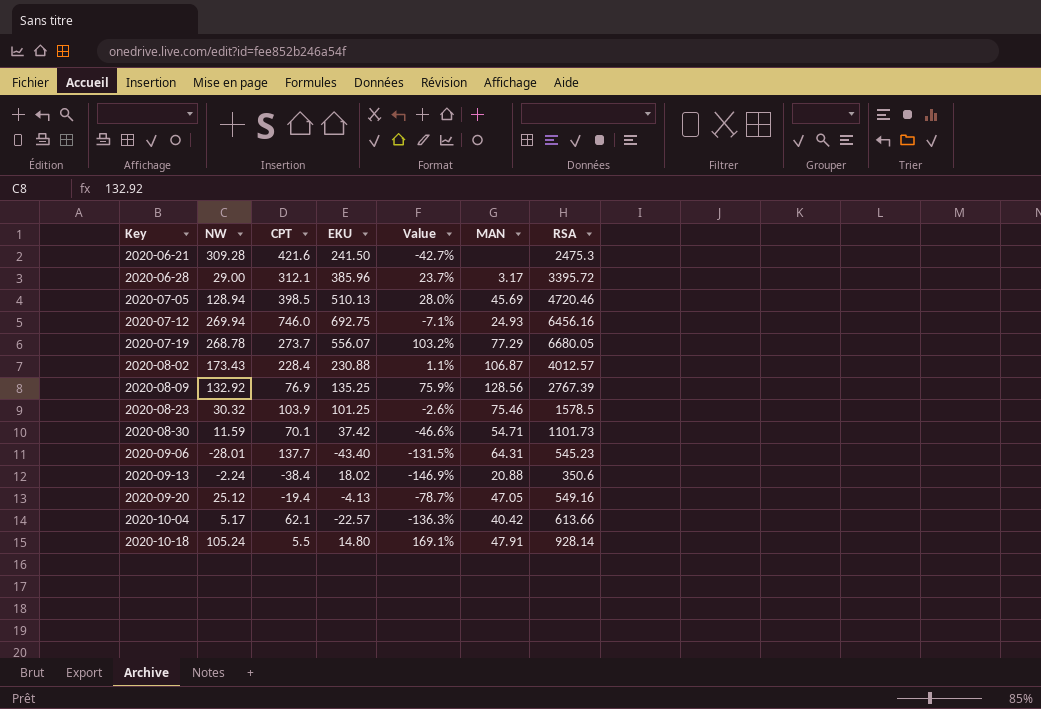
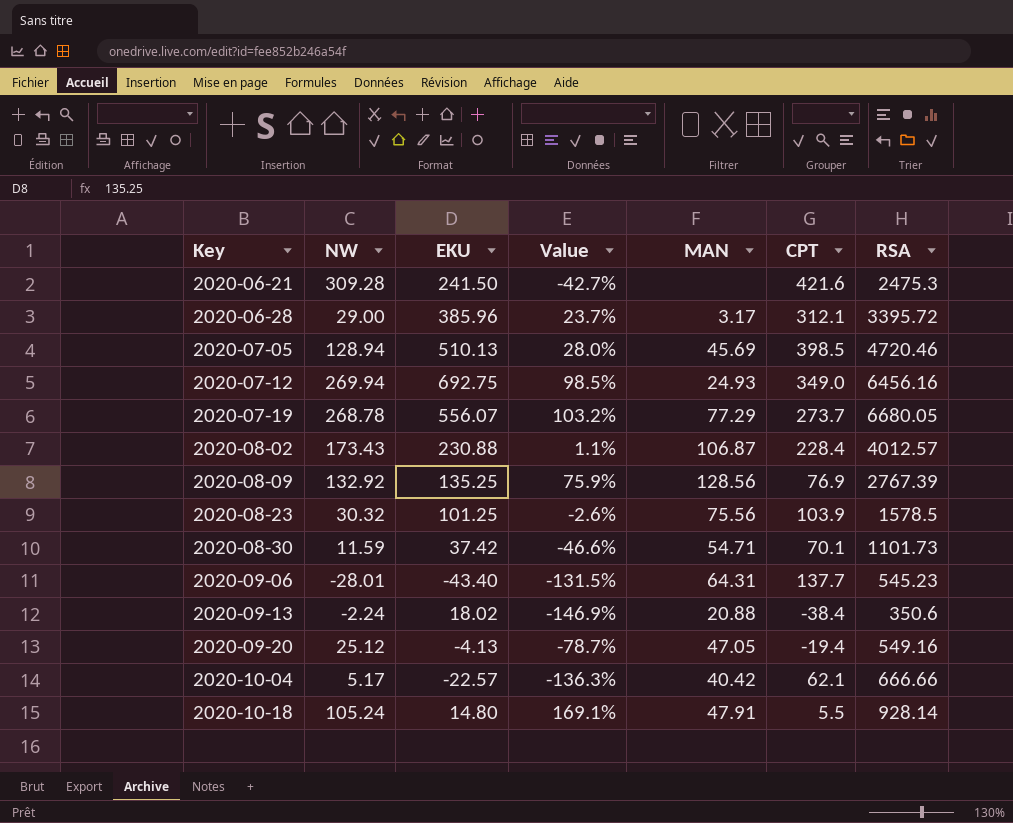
column CPT | position: 3 -> 6
2020-07-12 | Value: -7.1% -> 98.5%
2020-07-12 | CPT: 746.0 -> 349.0
2020-08-23 | MAN: 75.46 -> 75.56
2020-10-04 | RSA: 613.66 -> 666.66

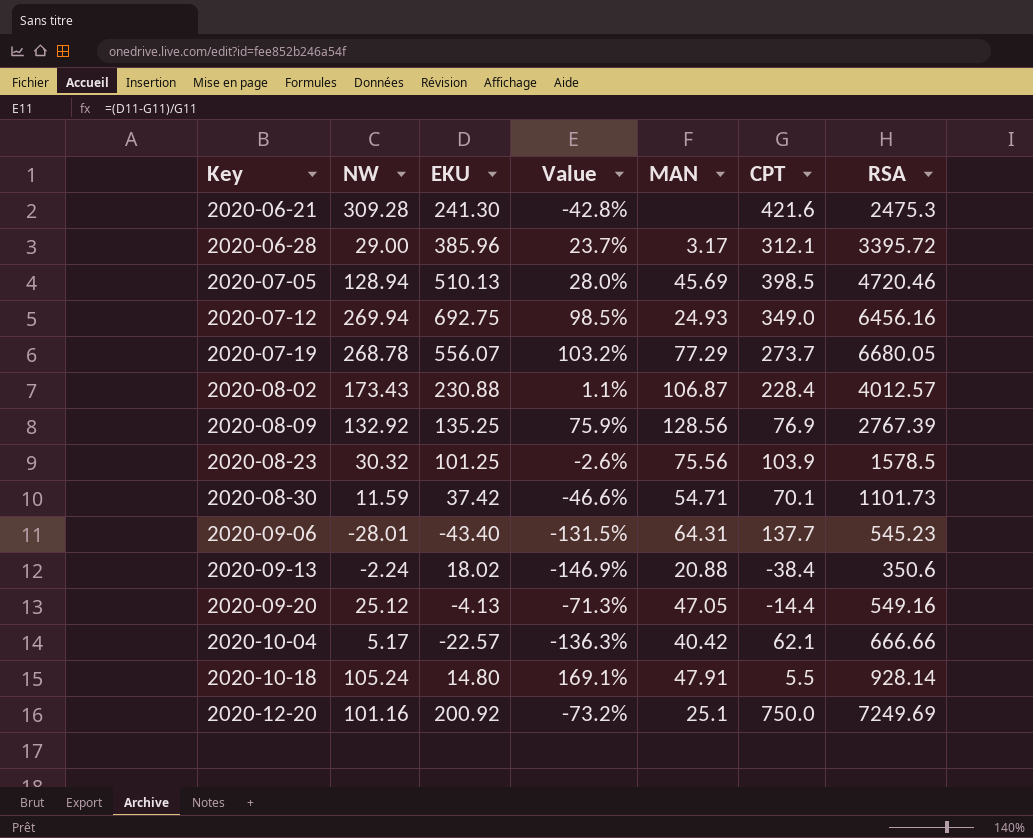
2020-06-21 | EKU: 241.50 -> 241.30
2020-06-21 | Value: -42.7% -> -42.8%
2020-09-20 | Value: -78.7% -> -71.3%
2020-09-20 | CPT: -19.4 -> -14.4
row 2020-12-20: none -> 101.16 | 200.92 | -73.2% | 25.1 | 750.0 | 7249.69

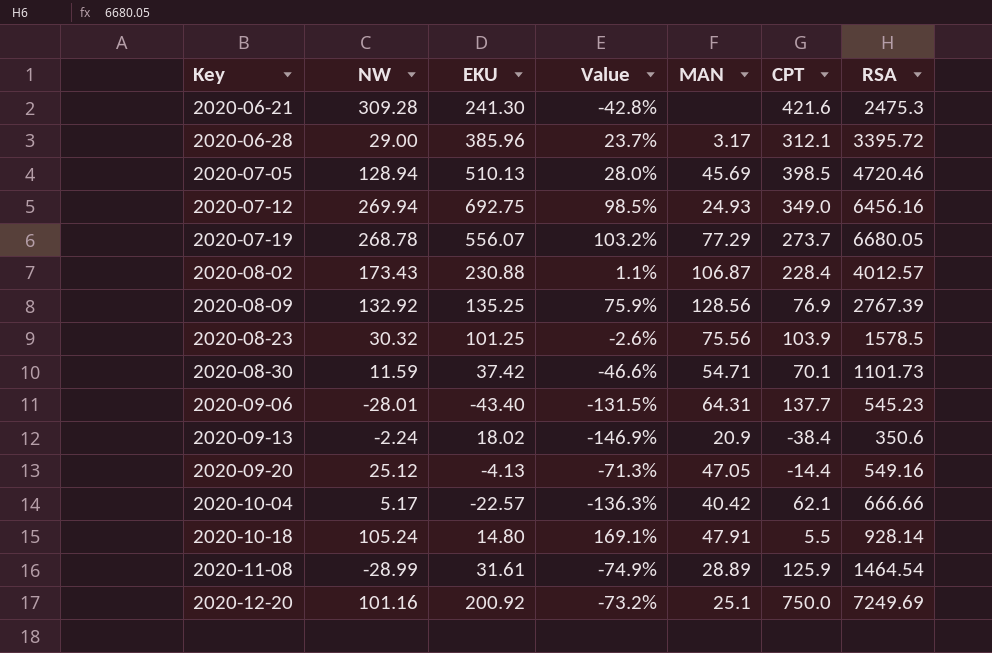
2020-09-13 | MAN: 20.88 -> 20.9
row 2020-11-08: none -> -28.99 | 31.61 | -74.9% | 28.89 | 125.9 | 1464.54

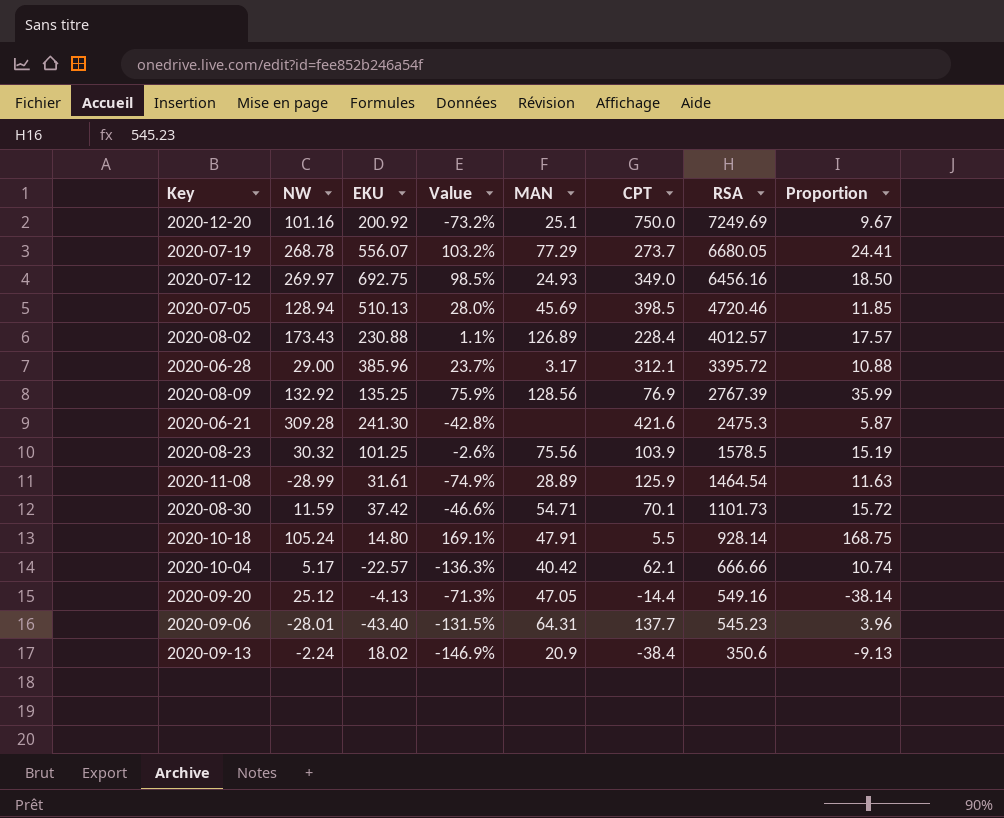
row order: Key ascending -> RSA descending
column Proportion | formula: none -> [RSA] / [CPT]
2020-07-12 | NW: 269.94 -> 269.97
2020-08-02 | MAN: 106.87 -> 126.89

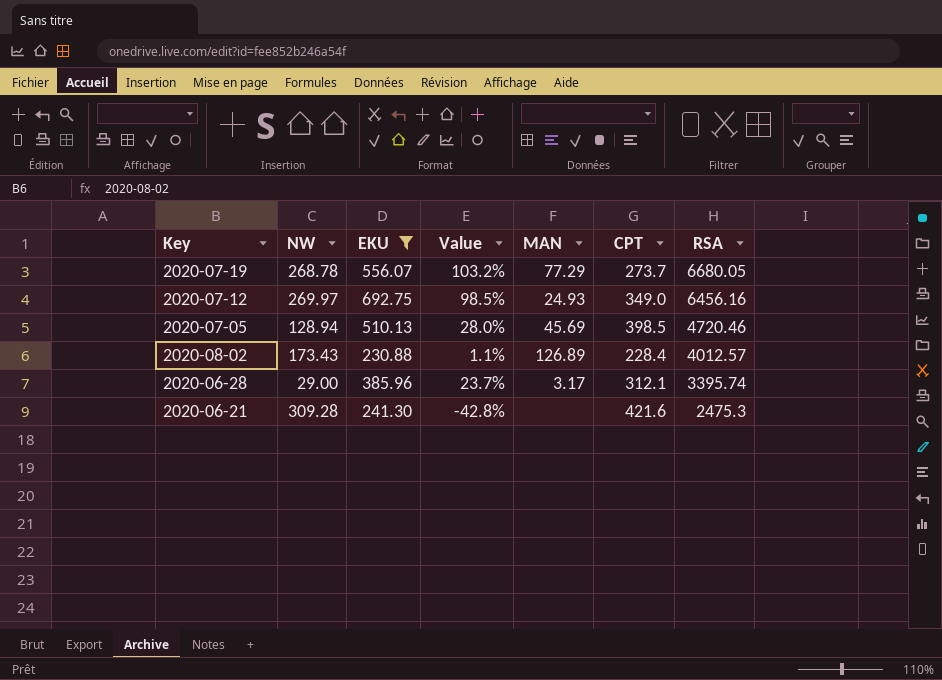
filter: none -> EKU >= 230.88
column Proportion | formula: [RSA] / [CPT] -> none
2020-06-28 | RSA: 3395.72 -> 3395.74

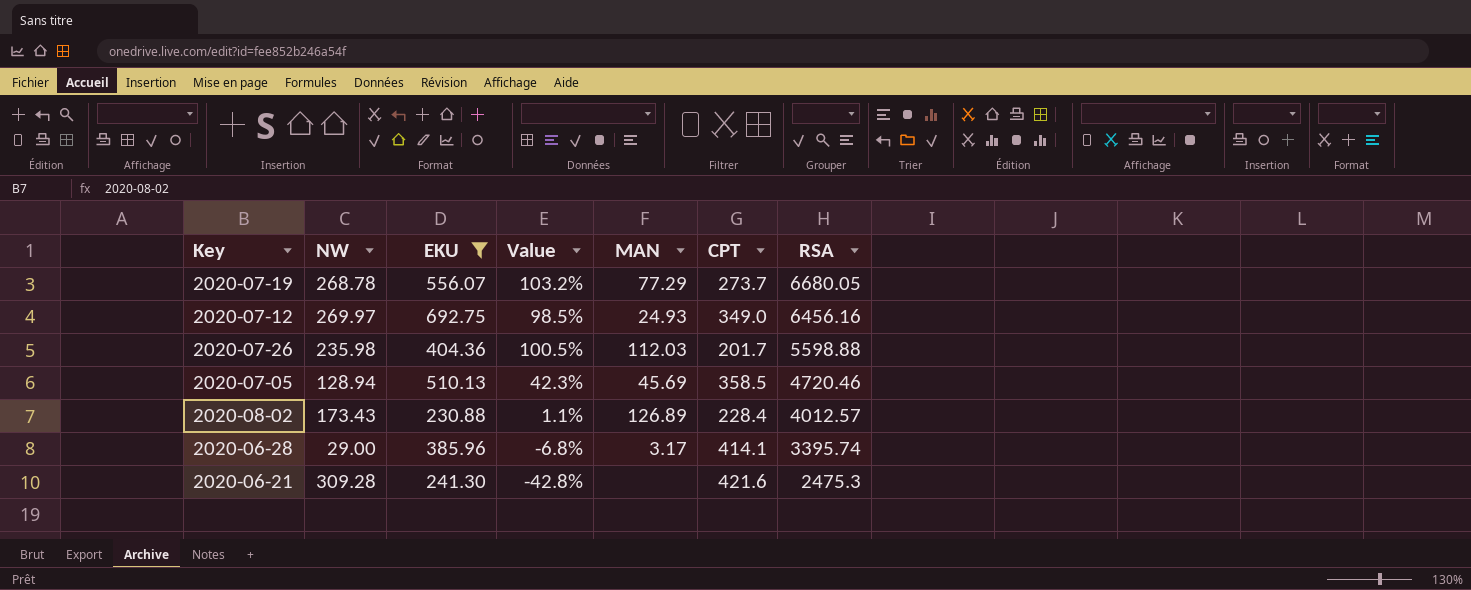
row 2020-07-26: none -> 235.98 | 404.36 | 100.5% | 112.03 | 201.7 | 5598.88
2020-07-05 | Value: 28.0% -> 42.3%
2020-07-05 | CPT: 398.5 -> 358.5
2020-06-28 | Value: 23.7% -> -6.8%
2020-06-28 | CPT: 312.1 -> 414.1

